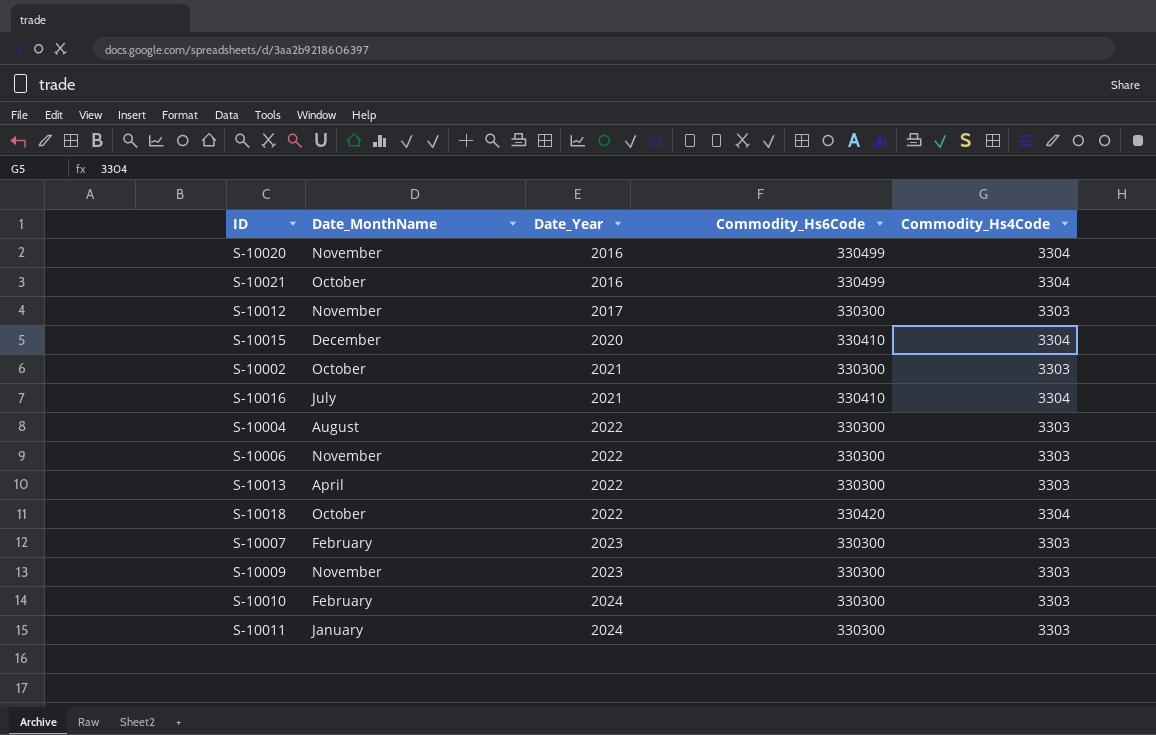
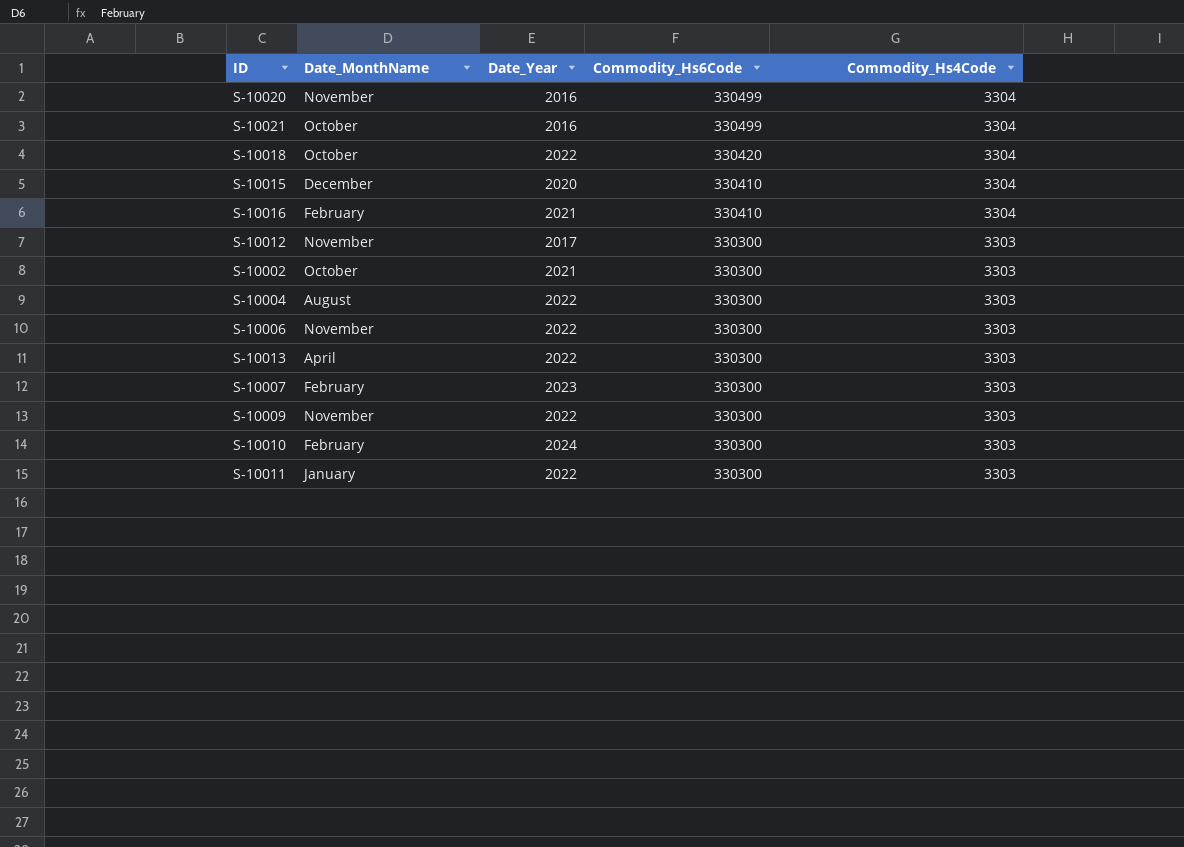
row order: Date_Year ascending -> Commodity_Hs6Code descending
S-10016 | Date_MonthName: July -> February
S-10009 | Date_Year: 2023 -> 2022
S-10011 | Date_Year: 2024 -> 2022

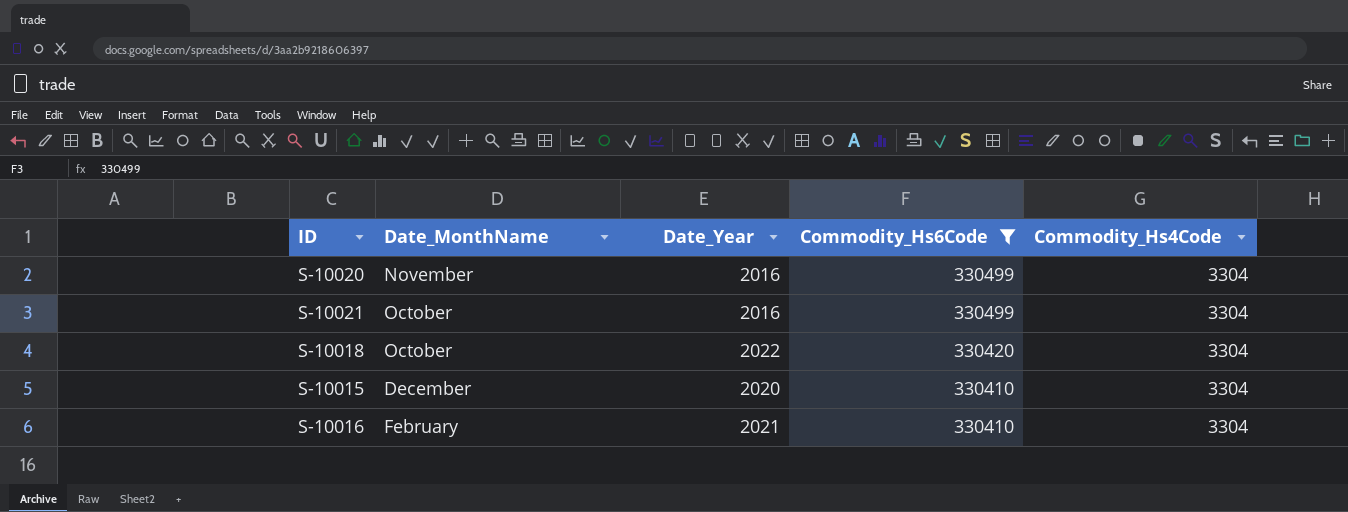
filter: none -> Commodity_Hs6Code != 330300

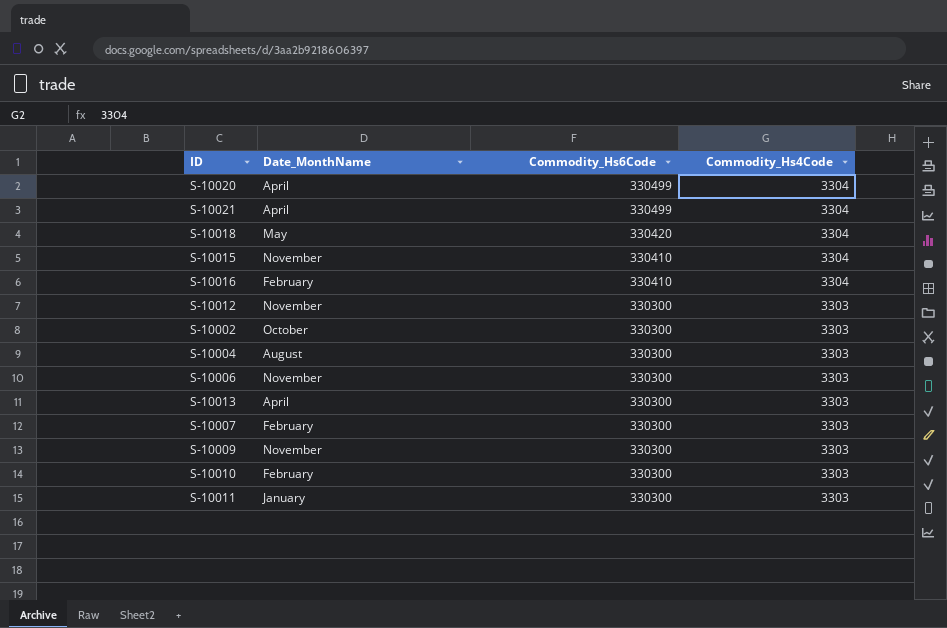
filter: Commodity_Hs6Code != 330300 -> none
column Date_Year | position: 3 -> none
S-10020 | Date_MonthName: November -> April
S-10021 | Date_MonthName: October -> April
S-10018 | Date_MonthName: October -> May
S-10015 | Date_MonthName: December -> November

